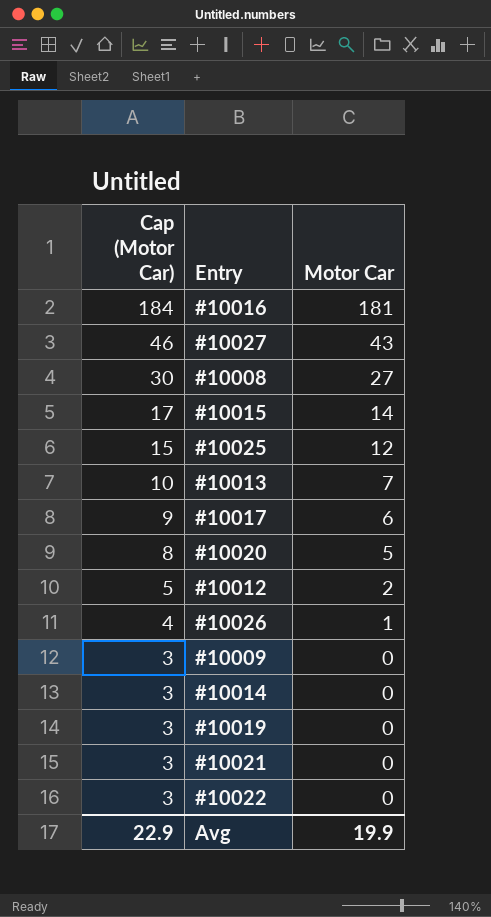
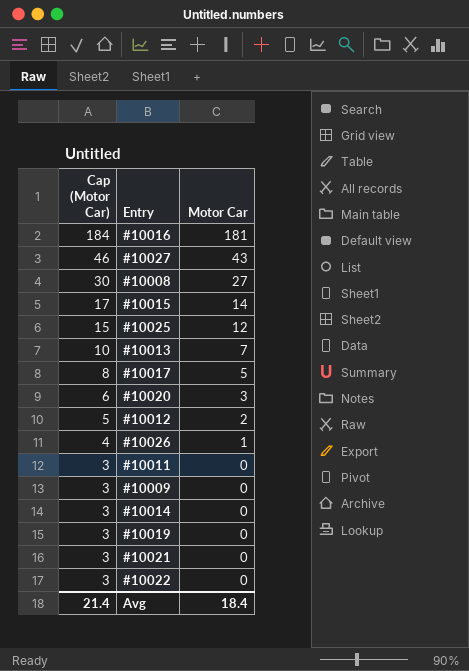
#10017 | Cap (Motor Car): 9 -> 8
#10017 | Motor Car: 6 -> 5
#10020 | Cap (Motor Car): 8 -> 6
#10020 | Motor Car: 5 -> 3
row #10011: none -> 3 | 0
Avg | Cap (Motor Car): 22.9 -> 21.4
Avg | Motor Car: 19.9 -> 18.4

